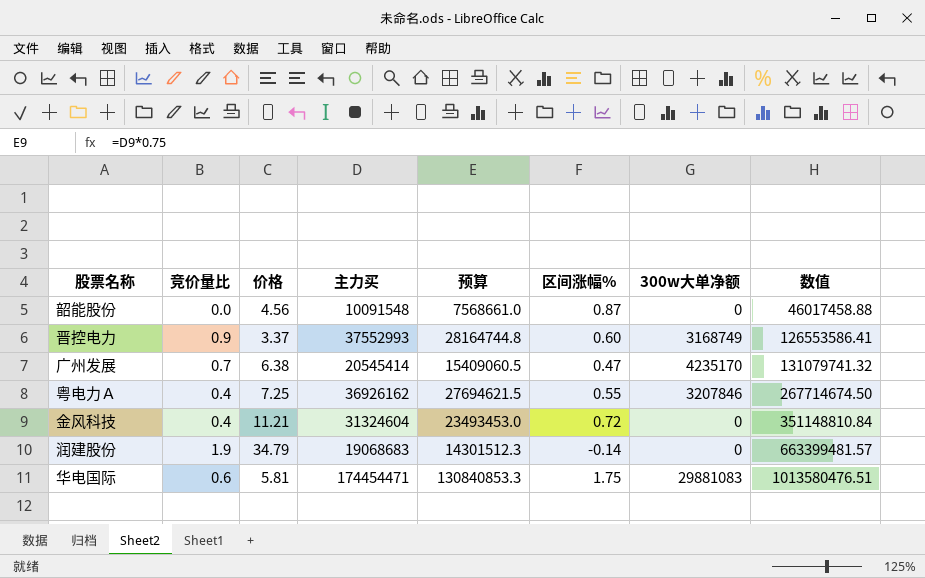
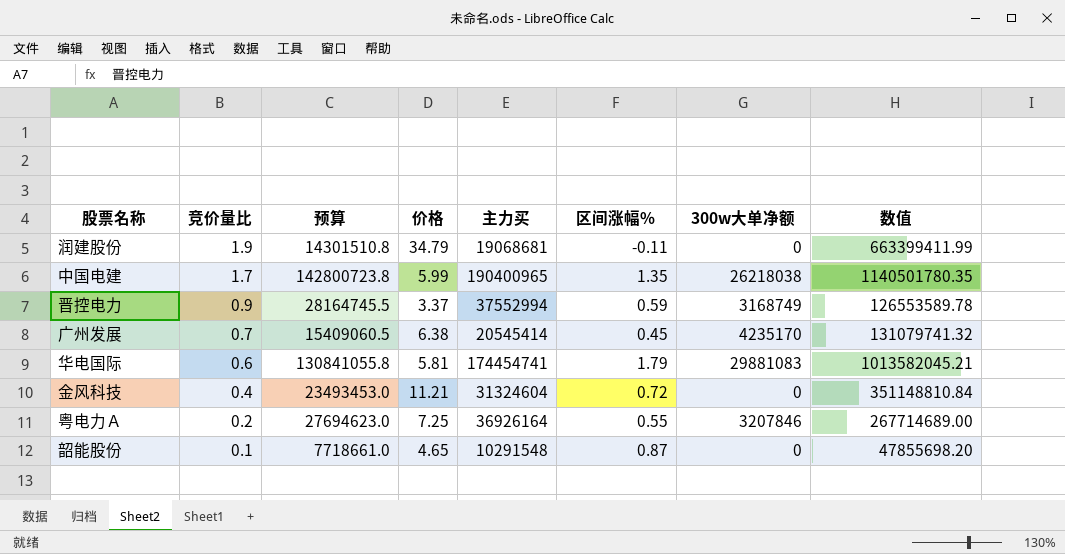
row order: 数值 ascending -> 竞价量比 descending
column 预算 | position: 5 -> 3
润建股份 | 预算: 14301512.3 -> 14301510.8
润建股份 | 主力买: 19068683 -> 19068681
润建股份 | 区间涨幅%: -0.14 -> -0.11
润建股份 | 数值: 663399481.57 -> 663399411.99
row 中国电建: none -> 1.7 | 142800723.8 | 5.99 | 190400965 | 1.35 | 26218038 | 1140501780.35
晋控电力 | 预算: 28164744.8 -> 28164745.5
晋控电力 | 主力买: 37552993 -> 37552994
晋控电力 | 区间涨幅%: 0.60 -> 0.59
晋控电力 | 数值: 126553586.41 -> 126553589.78
广州发展 | 区间涨幅%: 0.47 -> 0.45
华电国际 | 预算: 130840853.3 -> 130841055.8
华电国际 | 主力买: 174454471 -> 174454741
华电国际 | 区间涨幅%: 1.75 -> 1.79
华电国际 | 数值: 1013580476.51 -> 1013582045.21
粤电力Ａ | 竞价量比: 0.4 -> 0.2
粤电力Ａ | 预算: 27694621.5 -> 27694623.0
粤电力Ａ | 主力买: 36926162 -> 36926164
粤电力Ａ | 数值: 267714674.50 -> 267714689.00
韶能股份 | 竞价量比: 0.0 -> 0.1
韶能股份 | 预算: 7568661.0 -> 7718661.0
韶能股份 | 价格: 4.56 -> 4.65
韶能股份 | 主力买: 10091548 -> 10291548
韶能股份 | 数值: 46017458.88 -> 47855698.20

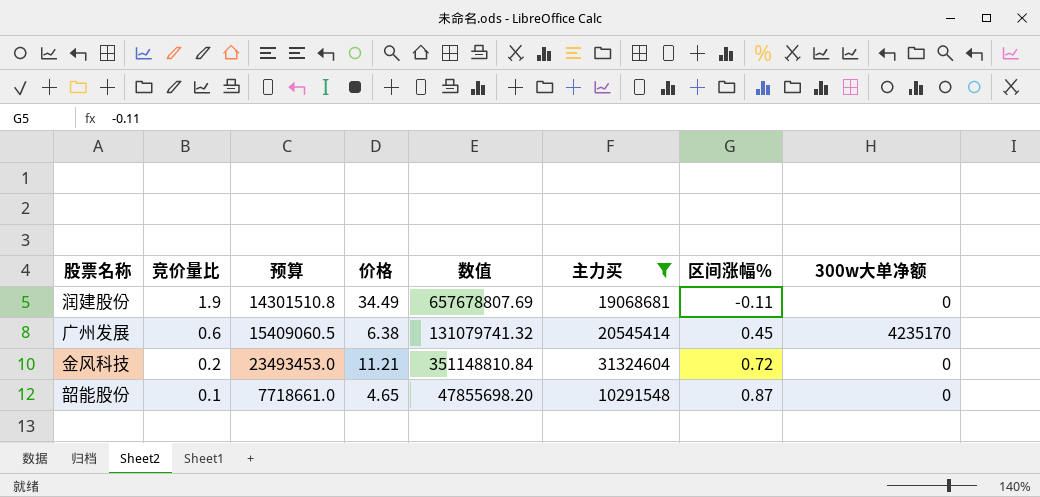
filter: none -> 主力买 <= 31324604
column 数值 | position: 8 -> 5
润建股份 | 价格: 34.79 -> 34.49
润建股份 | 数值: 663399411.99 -> 657678807.69
广州发展 | 竞价量比: 0.7 -> 0.6
金风科技 | 竞价量比: 0.4 -> 0.2

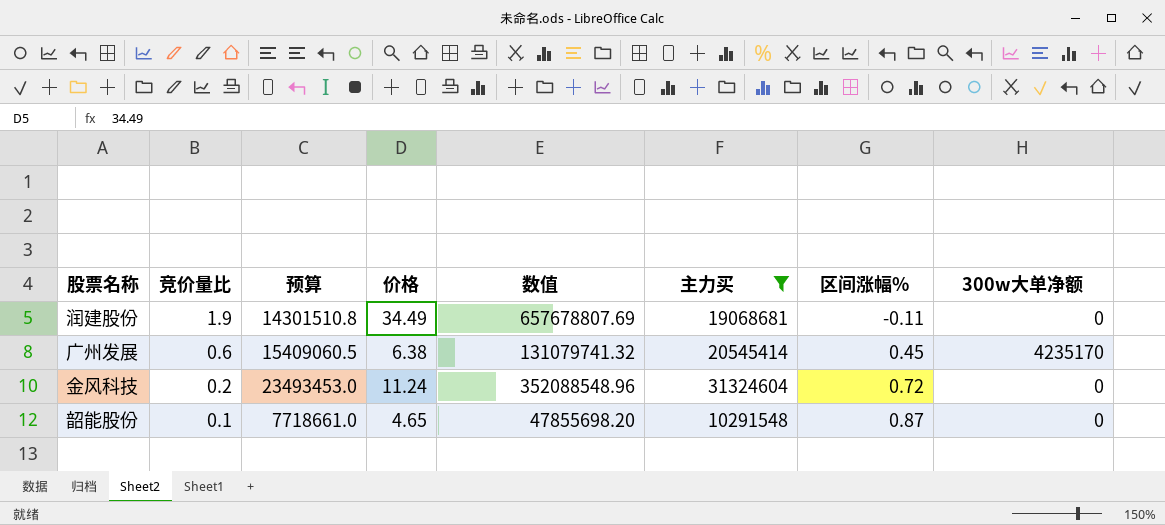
金风科技 | 价格: 11.21 -> 11.24
金风科技 | 数值: 351148810.84 -> 352088548.96

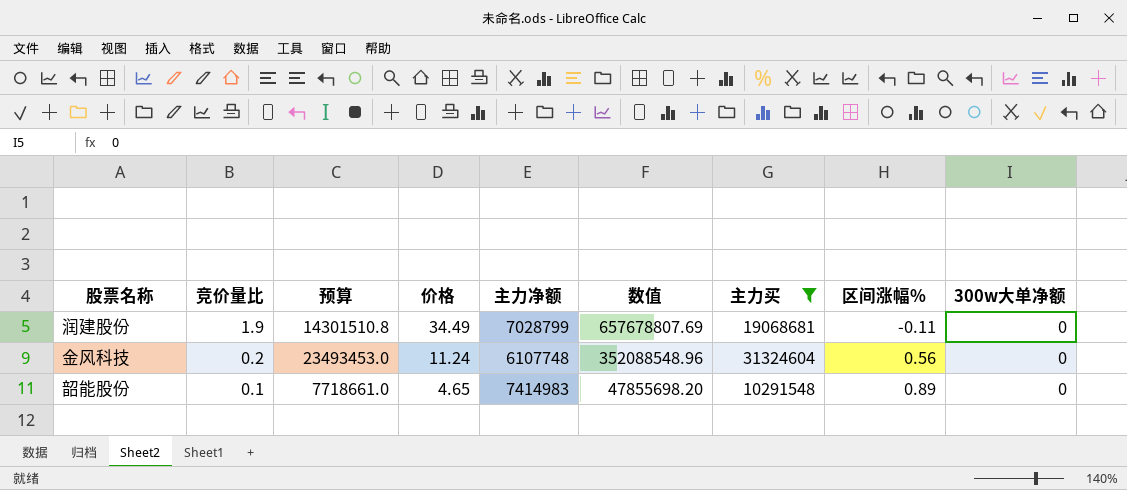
column 主力净额 | position: none -> 5
row 广州发展: 0.6 | 15409060.5 | 6.38 | 131079741.32 | 20545414 | 0.45 | 4235170 -> none
金风科技 | 区间涨幅%: 0.72 -> 0.56
韶能股份 | 区间涨幅%: 0.87 -> 0.89

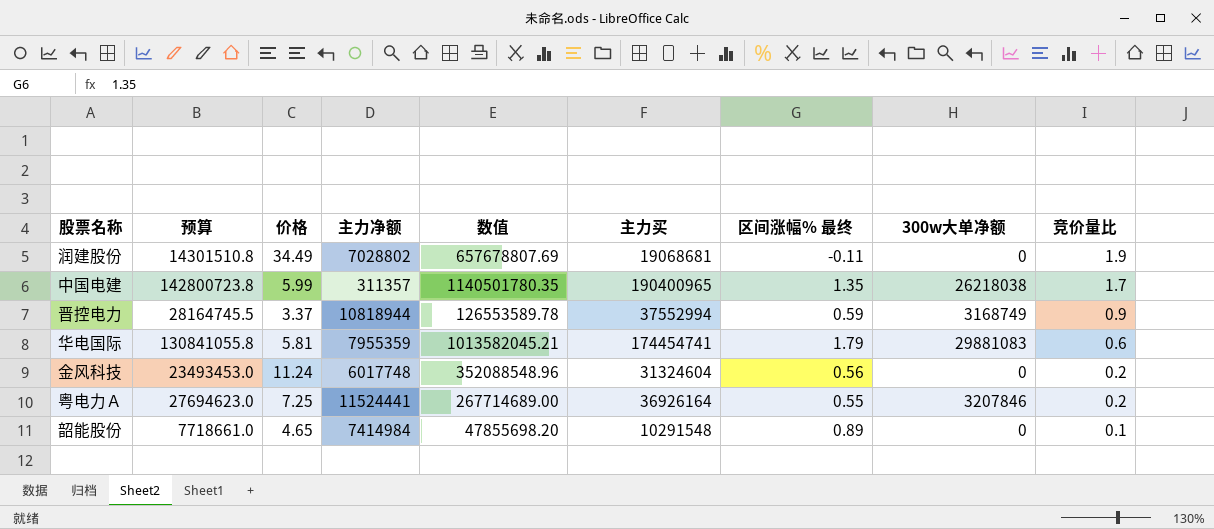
filter: 主力买 <= 31324604 -> none
column name: 区间涨幅% -> 区间涨幅% 最终
column 竞价量比 | position: 2 -> 9
润建股份 | 主力净额: 7028799 -> 7028802
金风科技 | 主力净额: 6107748 -> 6017748
韶能股份 | 主力净额: 7414983 -> 7414984

